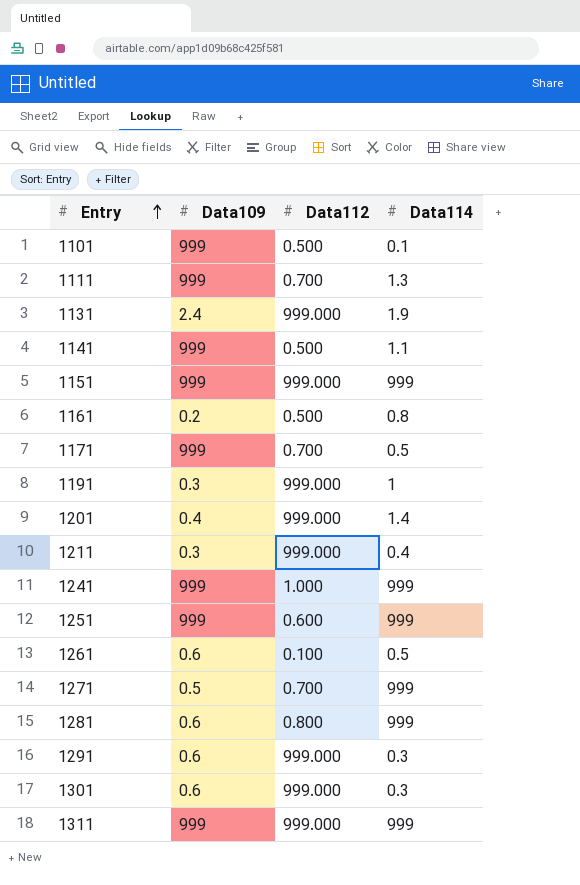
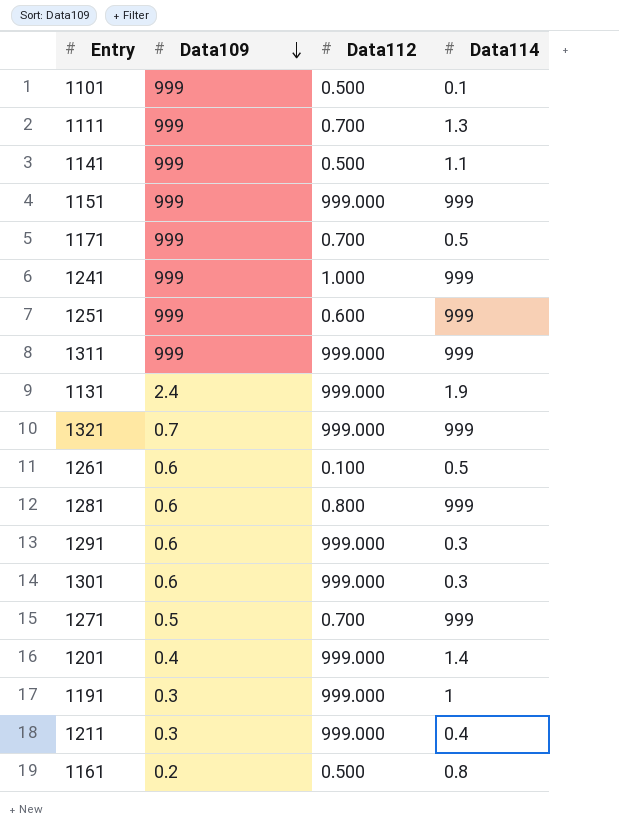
row order: Entry ascending -> Data109 descending
row 1321: none -> 0.7 | 999.000 | 999

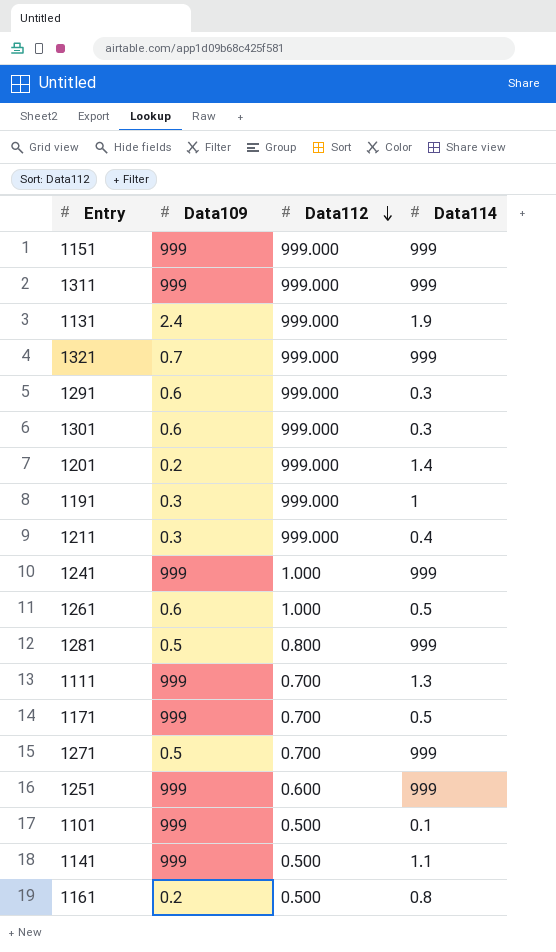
row order: Data109 descending -> Data112 descending
1201 | Data109: 0.4 -> 0.2
1261 | Data112: 0.100 -> 1.000
1281 | Data109: 0.6 -> 0.5

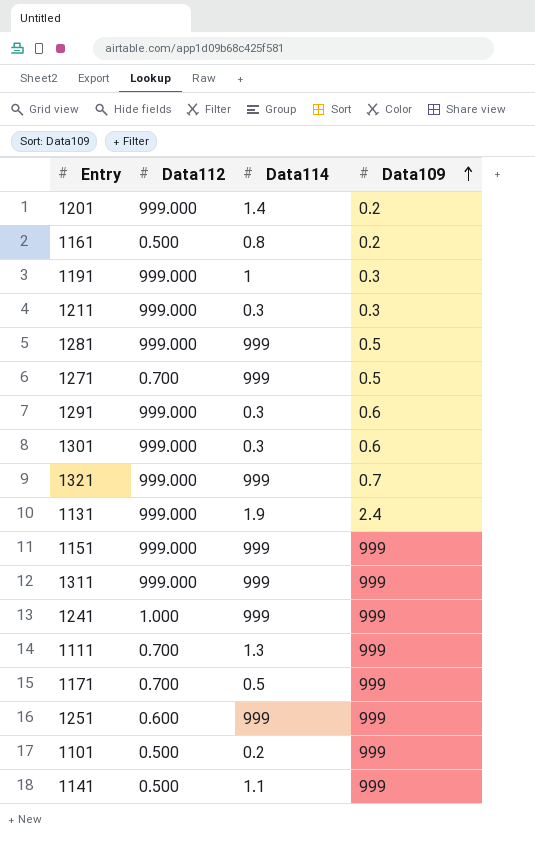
row order: Data112 descending -> Data109 ascending
column Data109 | position: 2 -> 4
row 1261: 0.6 | 1.000 | 0.5 -> none
1211 | Data114: 0.4 -> 0.3
1281 | Data112: 0.800 -> 999.000
1101 | Data114: 0.1 -> 0.2

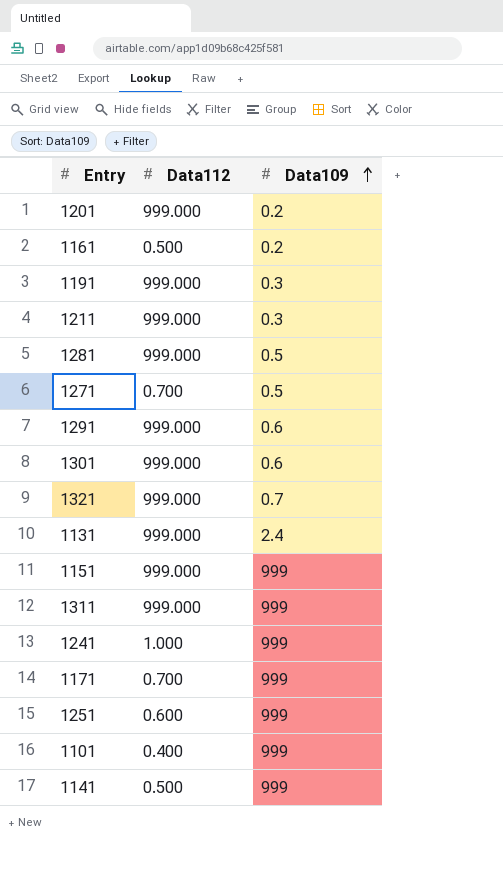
column Data114 | position: 3 -> none
row 1111: 0.700 | 1.3 | 999 -> none
1101 | Data112: 0.500 -> 0.400

